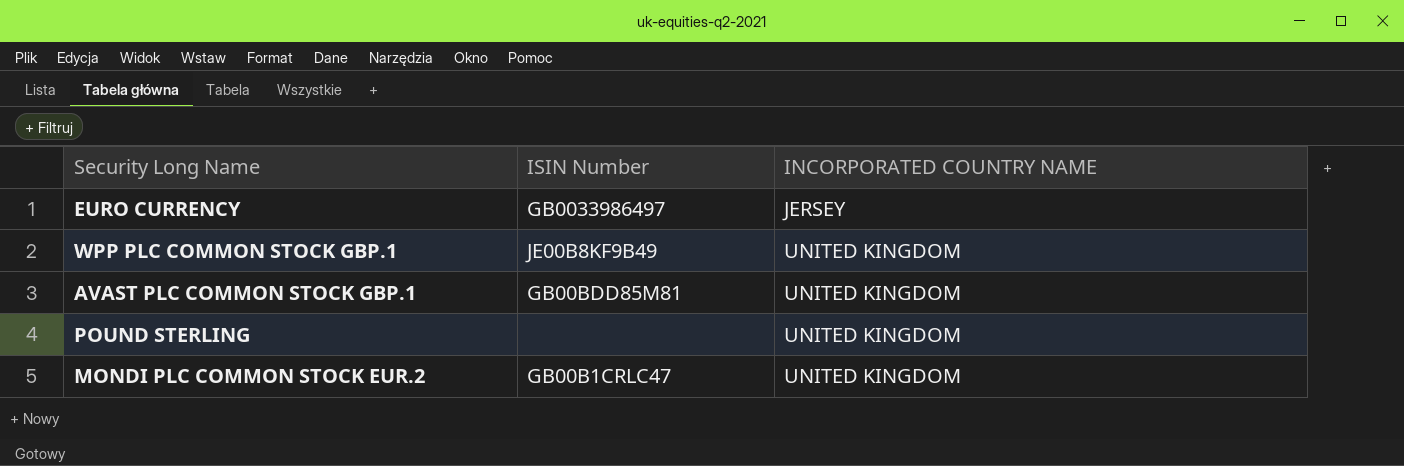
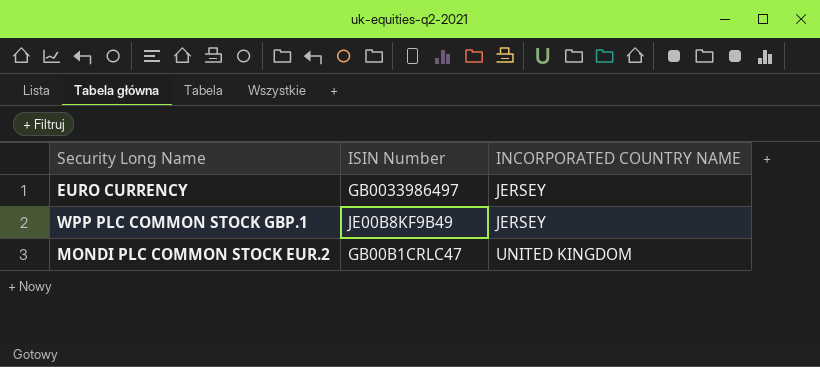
row AVAST PLC COMMON STOCK GBP.1: GB00BDD85M81 | UNITED KINGDOM -> none
row POUND STERLING: none | UNITED KINGDOM -> none
WPP PLC COMMON STOCK GBP.1 | INCORPORATED COUNTRY NAME: UNITED KINGDOM -> JERSEY

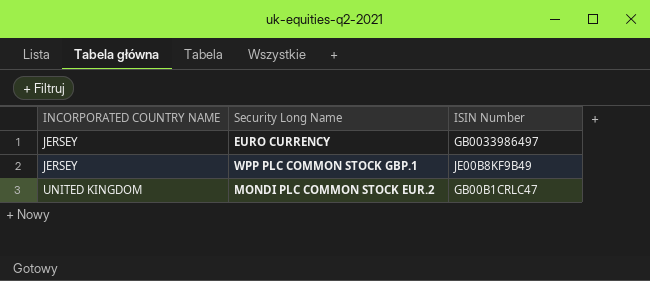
column INCORPORATED COUNTRY NAME | position: 3 -> 1

